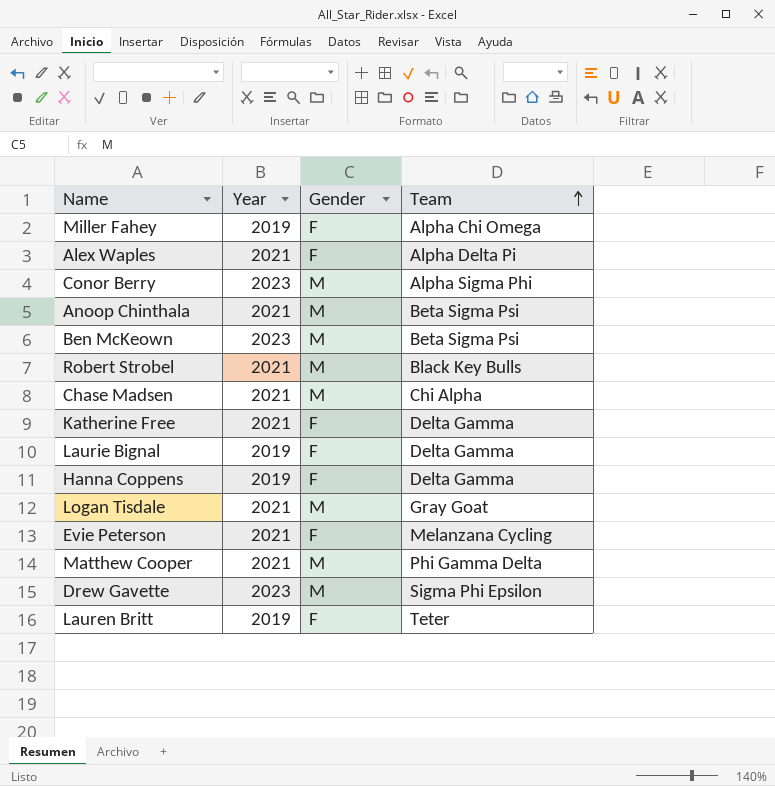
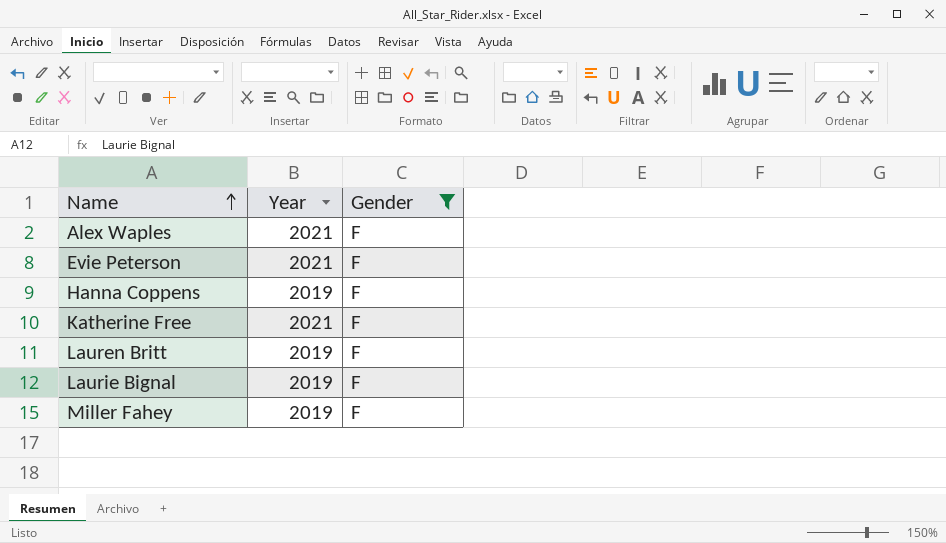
filter: none -> Gender = F
row order: Team ascending -> Name ascending
column Team | position: 4 -> none

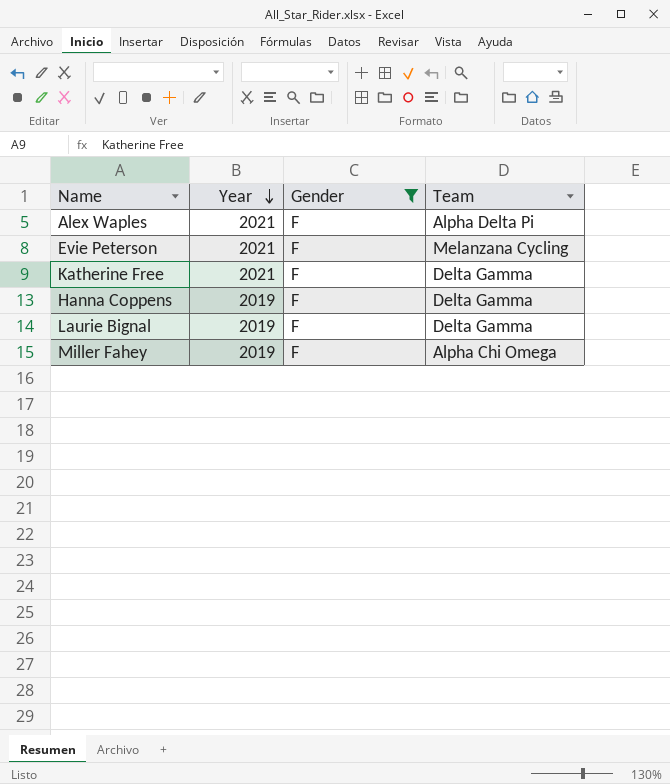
row order: Name ascending -> Year descending
column Team | position: none -> 4
row Lauren Britt: 2019 | F -> none

